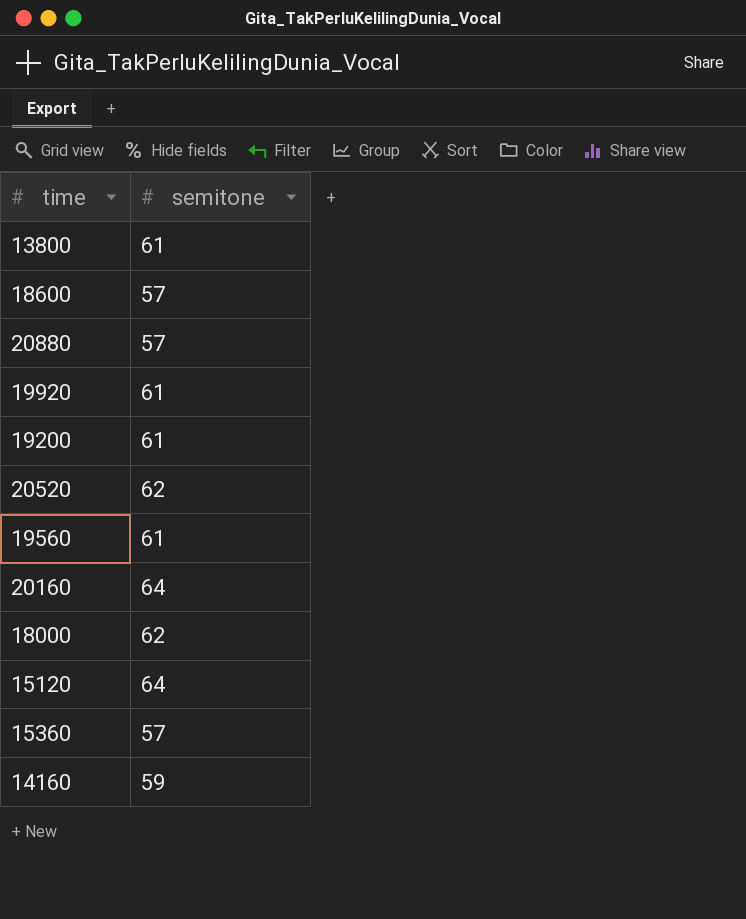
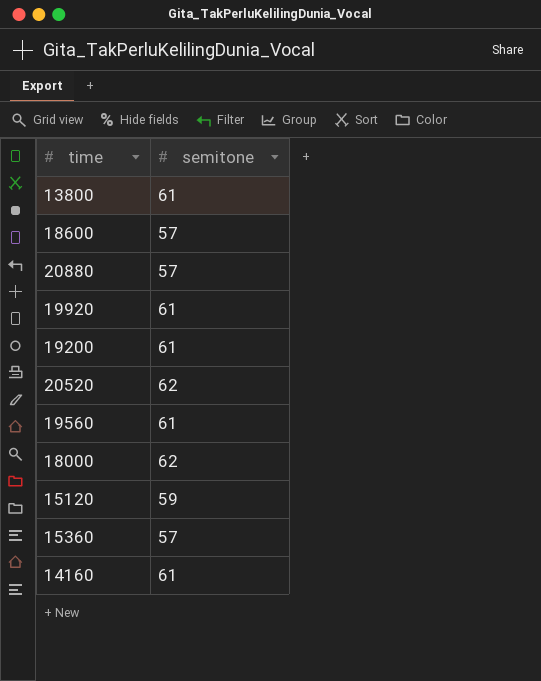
row 20160: 64 -> none
15120 | semitone: 64 -> 59
14160 | semitone: 59 -> 61

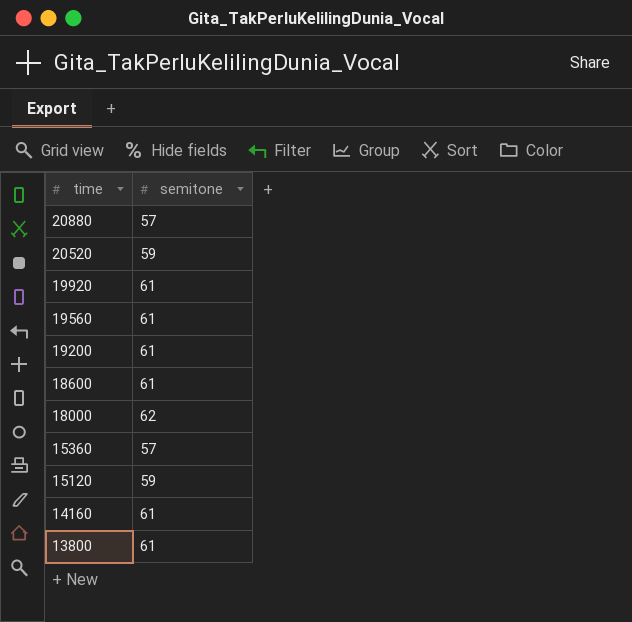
row order: none -> time descending
20520 | semitone: 62 -> 59
18600 | semitone: 57 -> 61

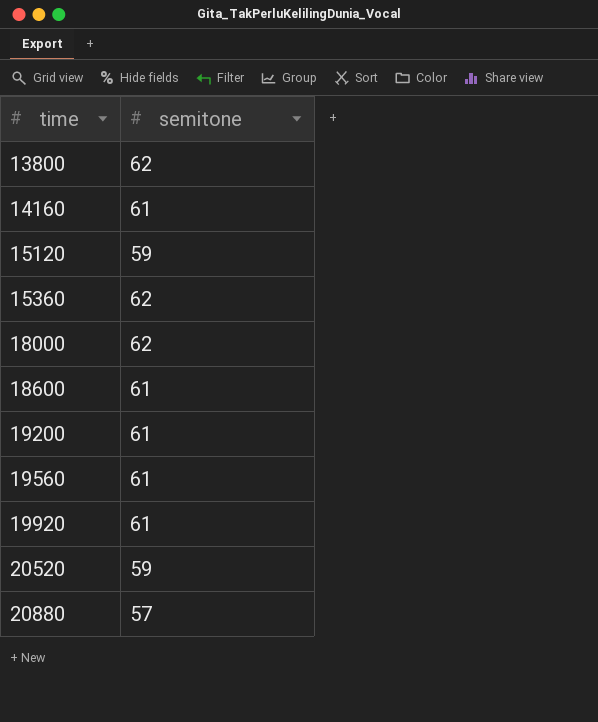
row order: time descending -> time ascending
13800 | semitone: 61 -> 62
15360 | semitone: 57 -> 62

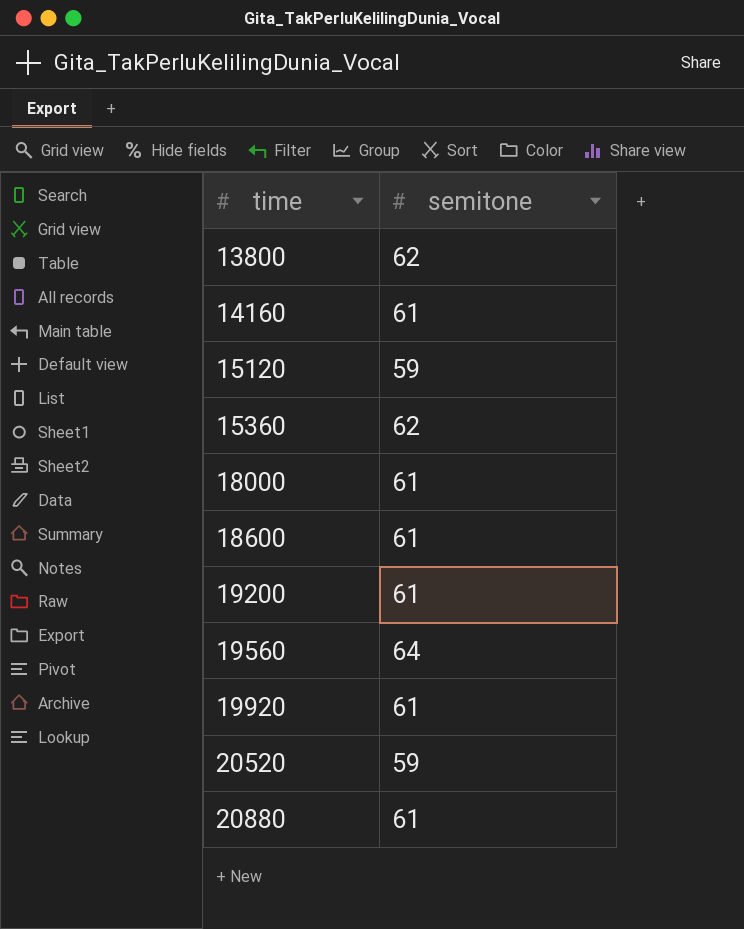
18000 | semitone: 62 -> 61
19560 | semitone: 61 -> 64
20880 | semitone: 57 -> 61

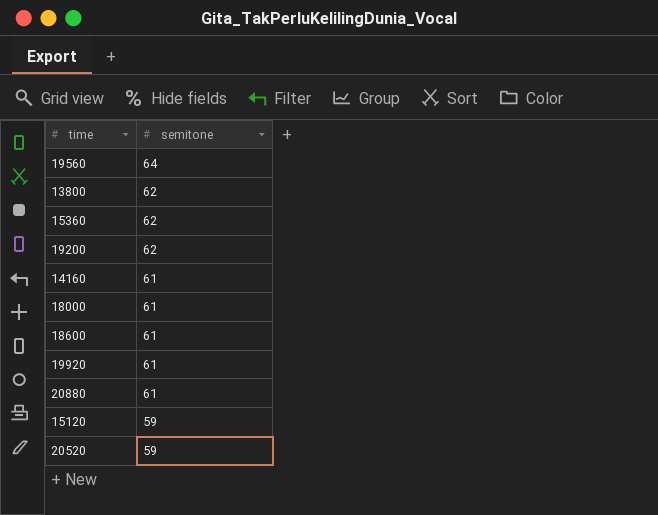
row order: time ascending -> semitone descending
19200 | semitone: 61 -> 62

